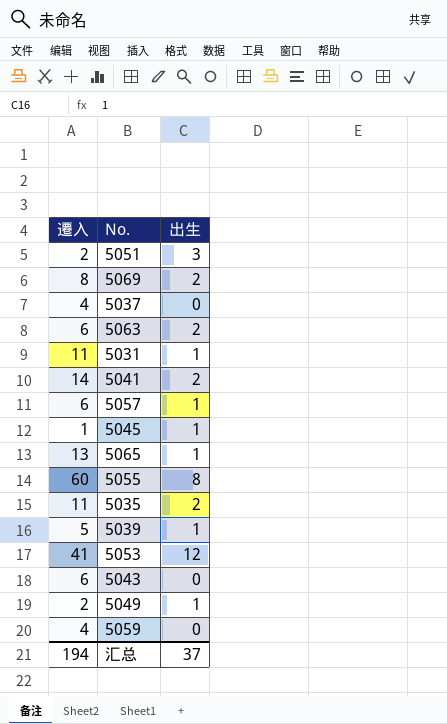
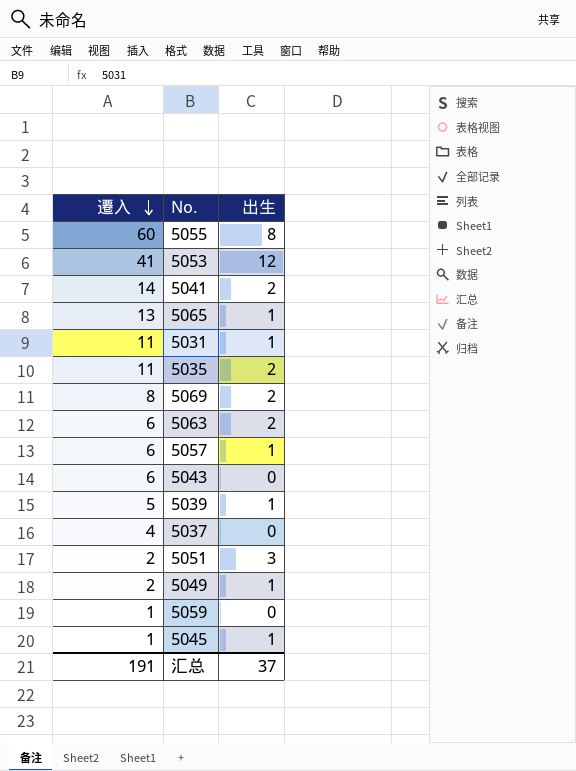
row order: none -> 遷入 descending
5059 | 遷入: 4 -> 1
汇总 | 遷入: 194 -> 191

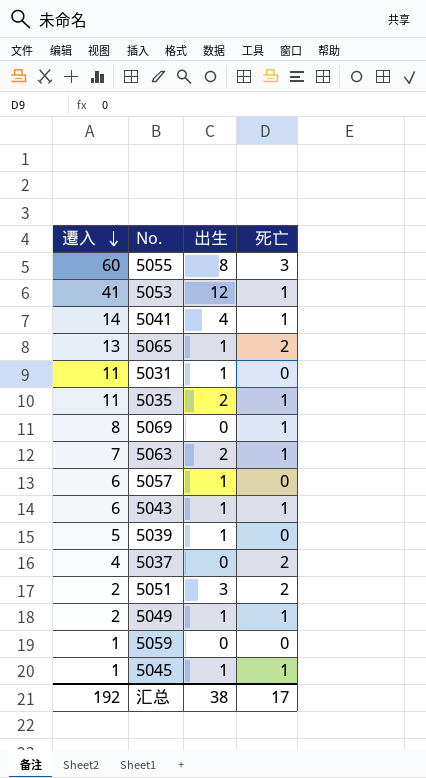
column 死亡 | position: none -> 4
5041 | 出生: 2 -> 4
5069 | 出生: 2 -> 0
5063 | 遷入: 6 -> 7
5043 | 出生: 0 -> 1
汇总 | 遷入: 191 -> 192
汇总 | 出生: 37 -> 38

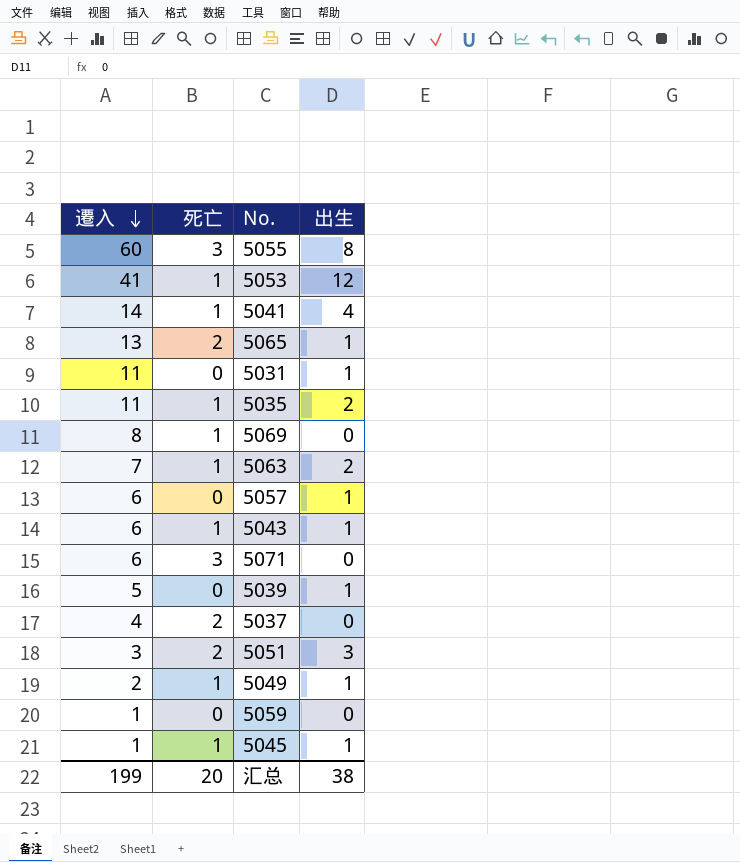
column 死亡 | position: 4 -> 2
row 5071: none -> 6 | 3 | 0
5051 | 遷入: 2 -> 3
汇总 | 遷入: 192 -> 199
汇总 | 死亡: 17 -> 20

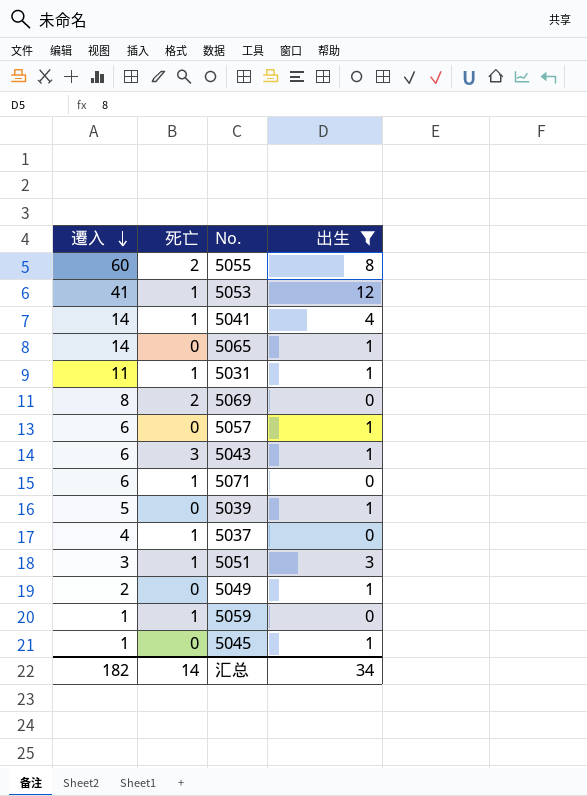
filter: none -> 出生 != 2
5055 | 死亡: 3 -> 2
5065 | 遷入: 13 -> 14
5065 | 死亡: 2 -> 0
5031 | 死亡: 0 -> 1
5069 | 死亡: 1 -> 2
5043 | 死亡: 1 -> 3
5071 | 死亡: 3 -> 1
5037 | 死亡: 2 -> 1
5051 | 死亡: 2 -> 1
5049 | 死亡: 1 -> 0
5059 | 死亡: 0 -> 1
5045 | 死亡: 1 -> 0
汇总 | 遷入: 199 -> 182
汇总 | 死亡: 20 -> 14
汇总 | 出生: 38 -> 34

